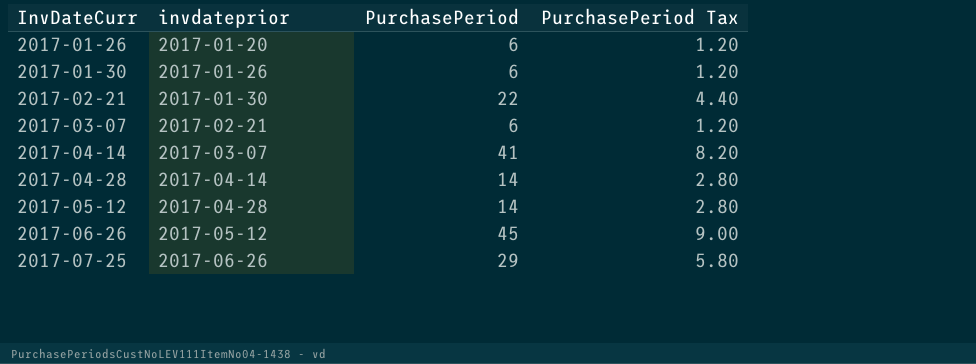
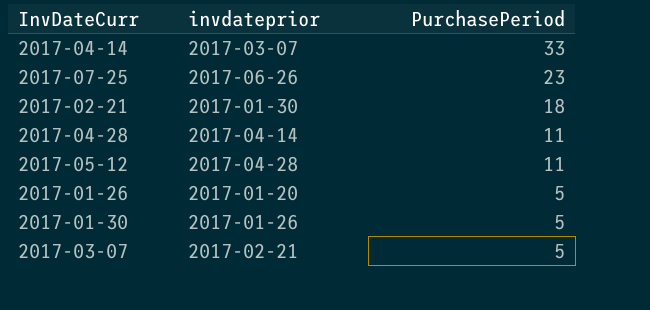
row order: InvDateCurr ascending -> PurchasePeriod descending
column PurchasePeriod Tax | formula: [PurchasePeriod] * 0.2 -> none
row 2017-06-26: 2017-05-12 | 45 | 9.00 -> none
2017-04-14 | PurchasePeriod: 41 -> 33
2017-07-25 | PurchasePeriod: 29 -> 23
2017-02-21 | PurchasePeriod: 22 -> 18
2017-04-28 | PurchasePeriod: 14 -> 11
2017-05-12 | PurchasePeriod: 14 -> 11
2017-01-26 | PurchasePeriod: 6 -> 5
2017-01-30 | PurchasePeriod: 6 -> 5
2017-03-07 | PurchasePeriod: 6 -> 5

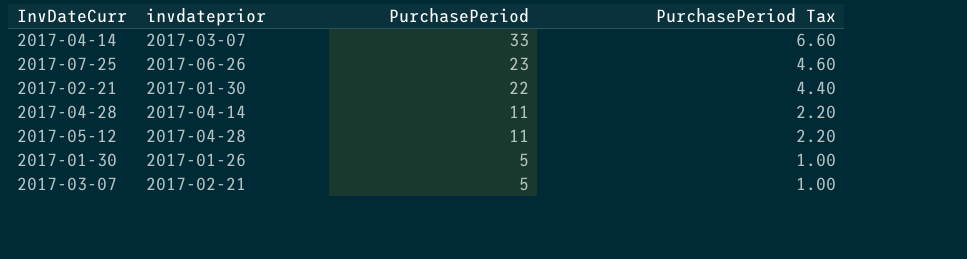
column PurchasePeriod Tax | formula: none -> [PurchasePeriod] * 0.2
row 2017-01-26: 2017-01-20 | 5 -> none
2017-02-21 | PurchasePeriod: 18 -> 22

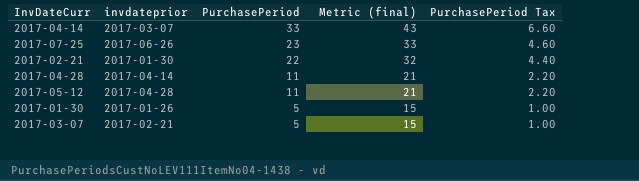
column Metric (final) | formula: none -> [PurchasePeriod] + 10

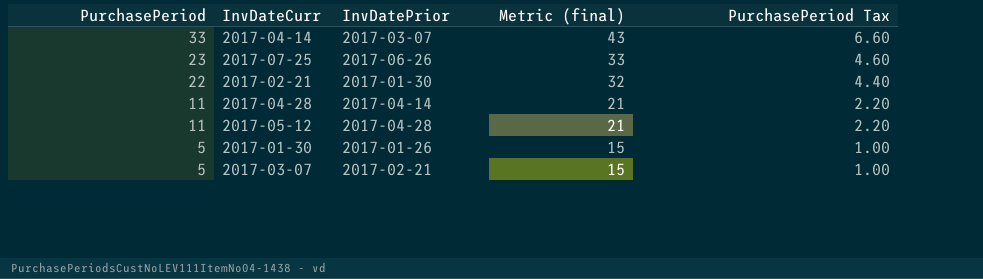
column PurchasePeriod | position: 3 -> 1
column name: invdateprior -> InvDatePrior

